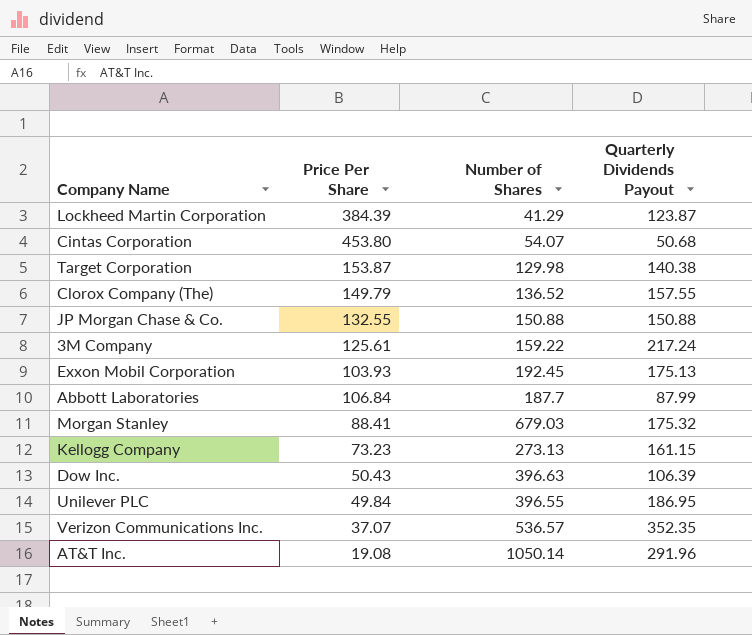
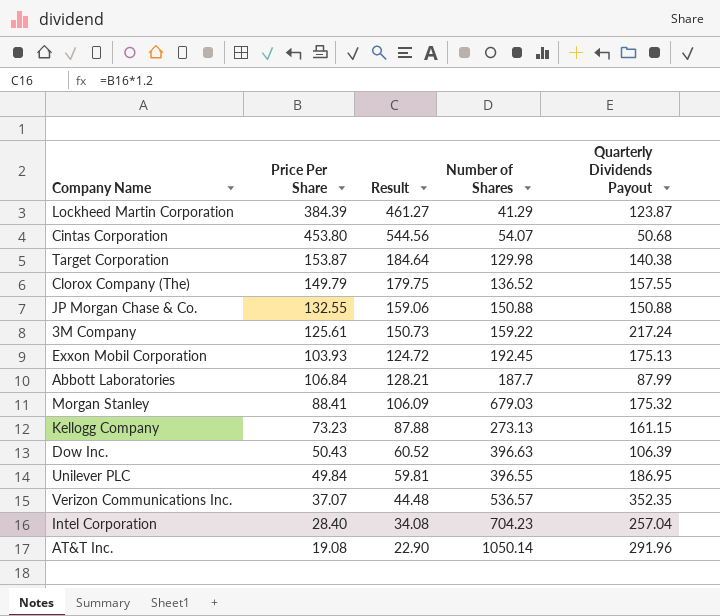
column Result | formula: none -> [Price Per Share] * 1.2
row Intel Corporation: none -> 28.40 | 34.08 | 704.23 | 257.04

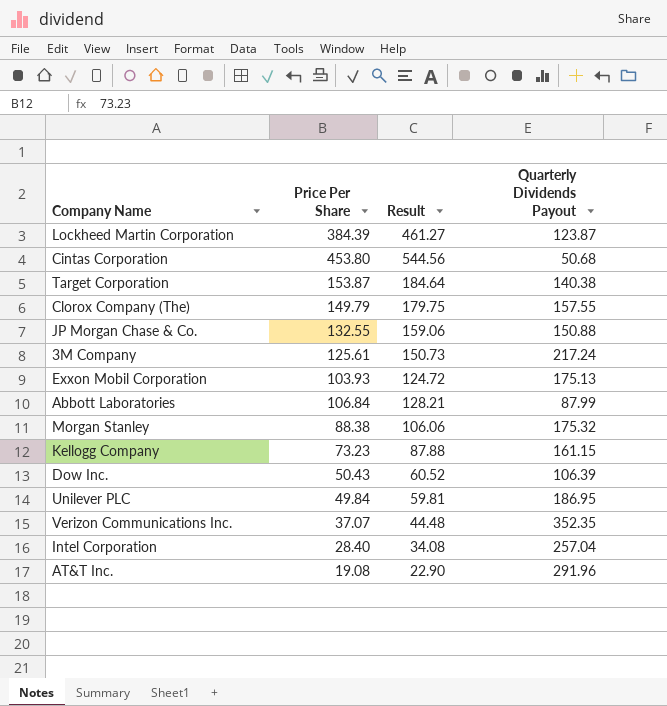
column Number of Shares | position: 4 -> none
Morgan Stanley | Price Per Share: 88.41 -> 88.38
Morgan Stanley | Result: 106.09 -> 106.06

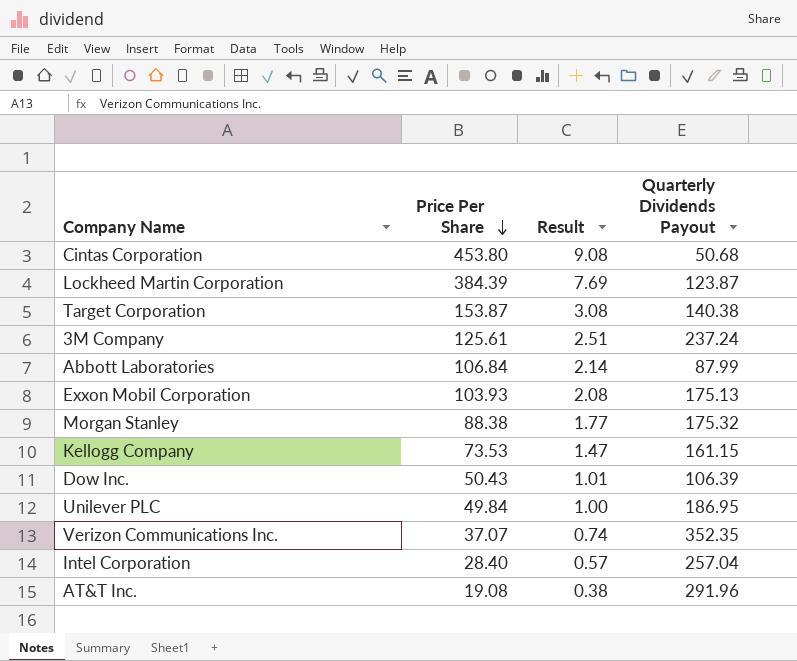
row order: none -> Price Per Share descending
column Result | formula: [Price Per Share] * 1.2 -> [Price Per Share] * 0.02
row Clorox Company (The): 149.79 | 179.75 | 157.55 -> none
row JP Morgan Chase & Co.: 132.55 | 159.06 | 150.88 -> none
3M Company | Quarterly Dividends Payout: 217.24 -> 237.24
Kellogg Company | Price Per Share: 73.23 -> 73.53

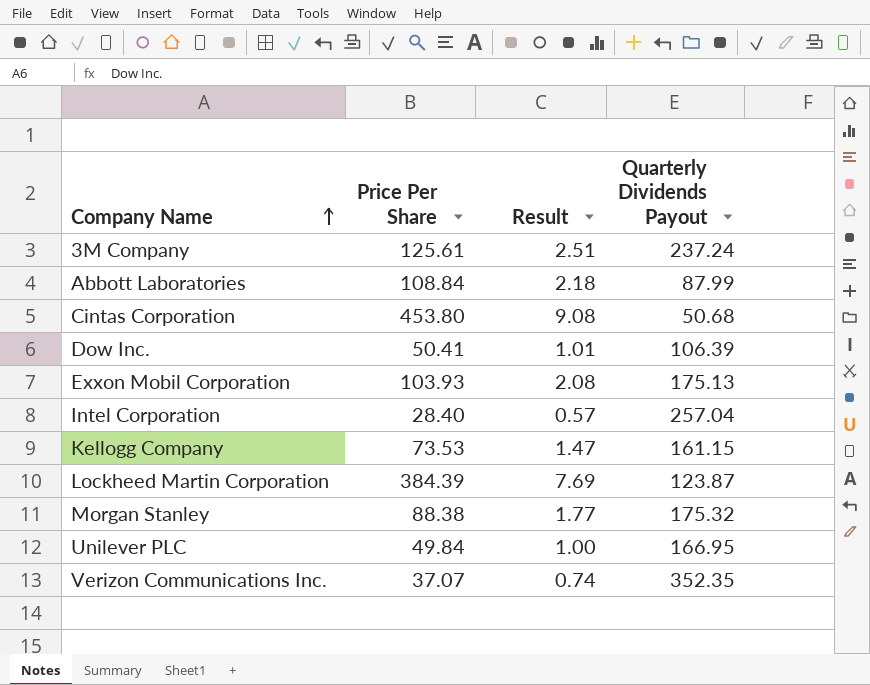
row order: Price Per Share descending -> Company Name ascending
row Target Corporation: 153.87 | 3.08 | 140.38 -> none
row AT&T Inc.: 19.08 | 0.38 | 291.96 -> none
Abbott Laboratories | Price Per Share: 106.84 -> 108.84
Abbott Laboratories | Result: 2.14 -> 2.18
Dow Inc. | Price Per Share: 50.43 -> 50.41
Unilever PLC | Quarterly Dividends Payout: 186.95 -> 166.95

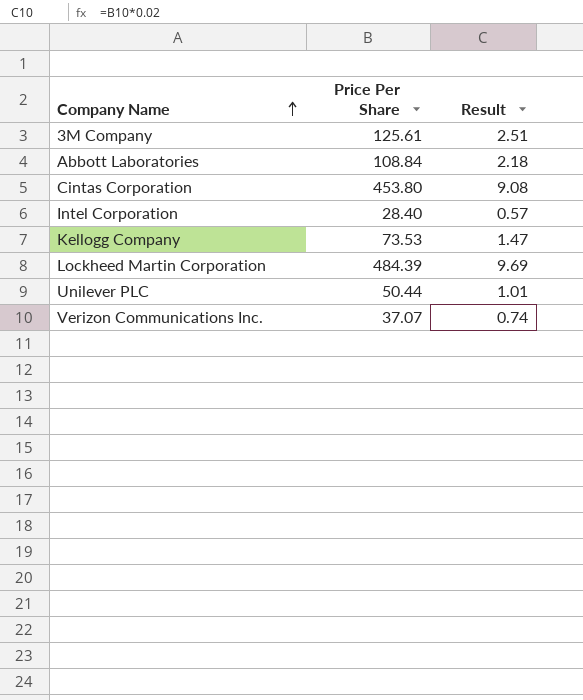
column Quarterly Dividends Payout | position: 4 -> none
row Dow Inc.: 50.41 | 1.01 | 106.39 -> none
row Exxon Mobil Corporation: 103.93 | 2.08 | 175.13 -> none
row Morgan Stanley: 88.38 | 1.77 | 175.32 -> none
Lockheed Martin Corporation | Price Per Share: 384.39 -> 484.39
Lockheed Martin Corporation | Result: 7.69 -> 9.69
Unilever PLC | Price Per Share: 49.84 -> 50.44
Unilever PLC | Result: 1.00 -> 1.01

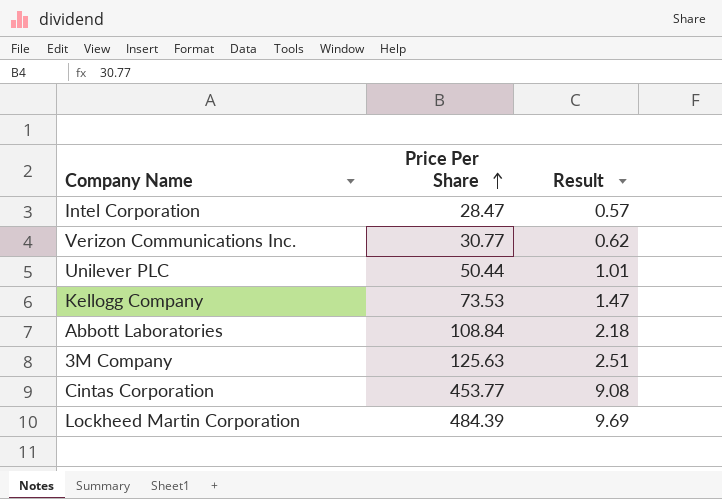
row order: Company Name ascending -> Price Per Share ascending
Intel Corporation | Price Per Share: 28.40 -> 28.47
Verizon Communications Inc. | Price Per Share: 37.07 -> 30.77
Verizon Communications Inc. | Result: 0.74 -> 0.62
3M Company | Price Per Share: 125.61 -> 125.63
Cintas Corporation | Price Per Share: 453.80 -> 453.77

